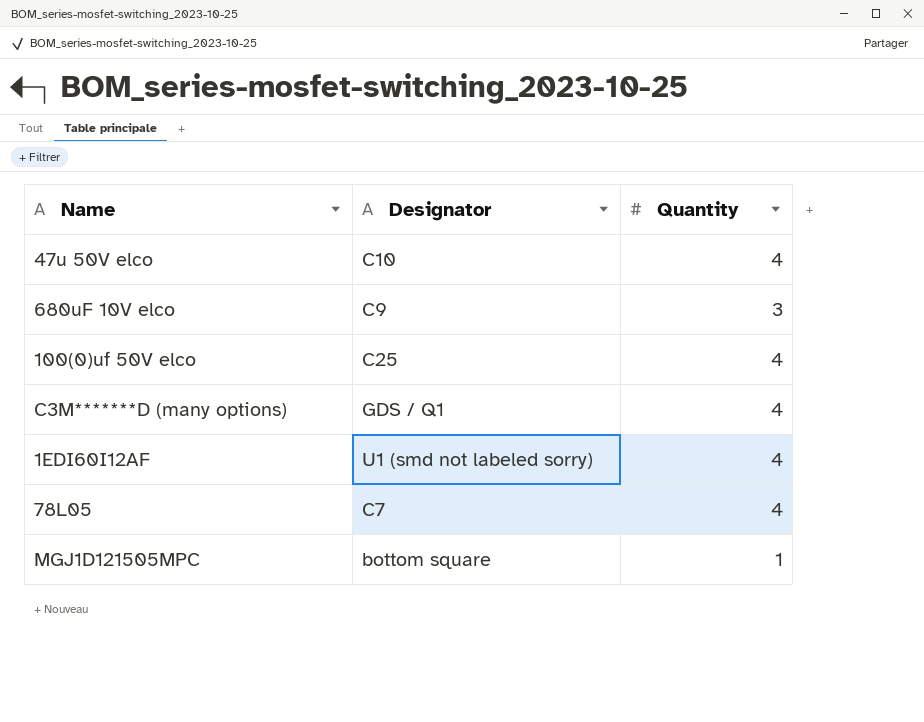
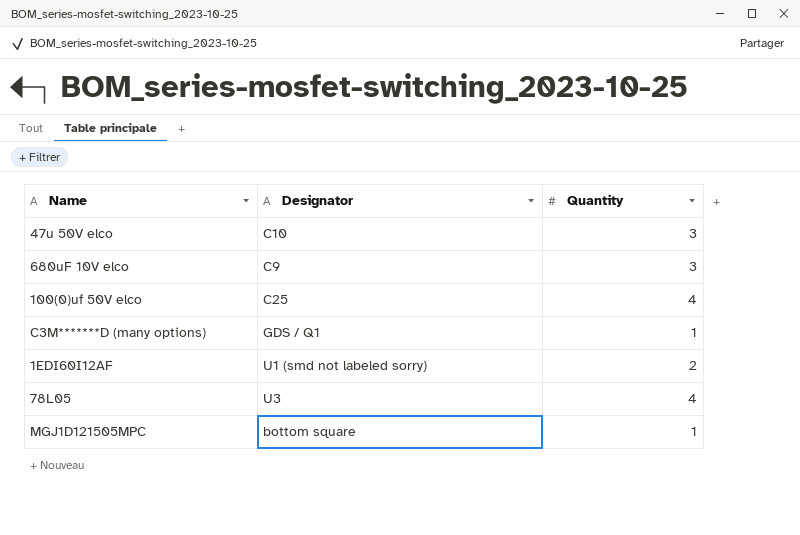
47u 50V elco | Quantity: 4 -> 3
C3M*******D (many options) | Quantity: 4 -> 1
1EDI60I12AF | Quantity: 4 -> 2
78L05 | Designator: C7 -> U3

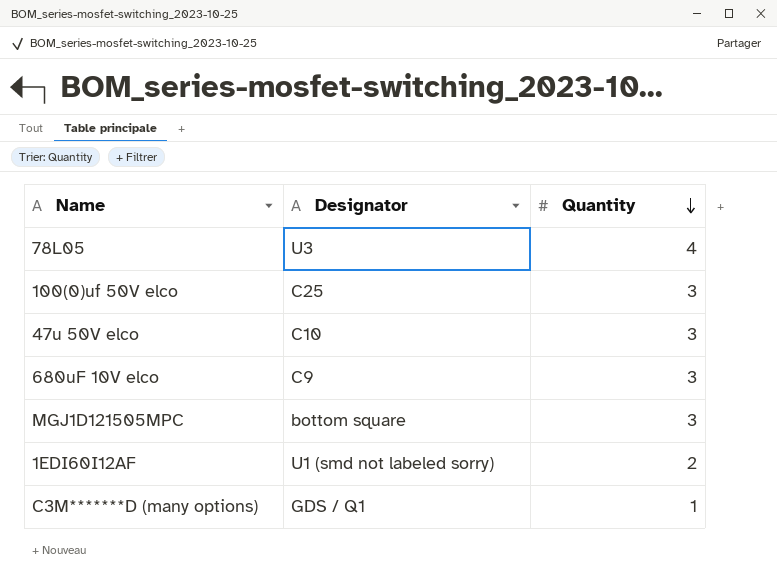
row order: none -> Quantity descending
100(0)uf 50V elco | Quantity: 4 -> 3
MGJ1D121505MPC | Quantity: 1 -> 3

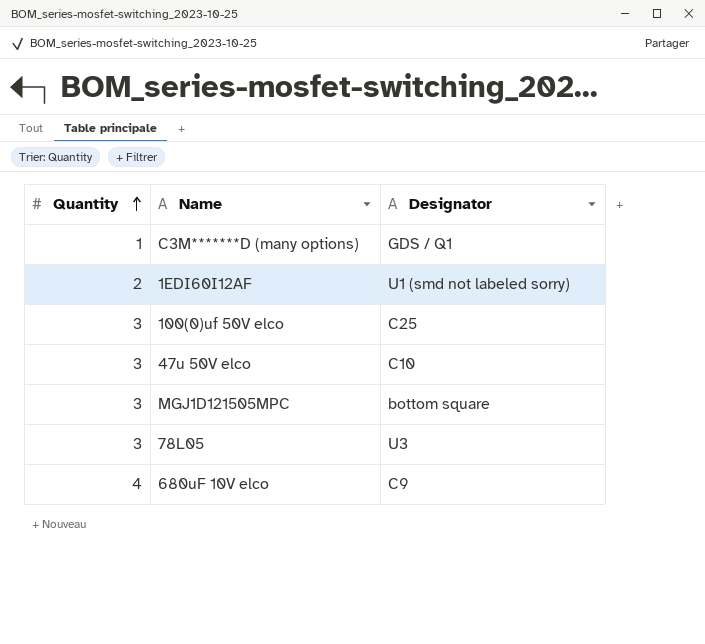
row order: Quantity descending -> Quantity ascending
column Quantity | position: 3 -> 1
78L05 | Quantity: 4 -> 3
680uF 10V elco | Quantity: 3 -> 4

